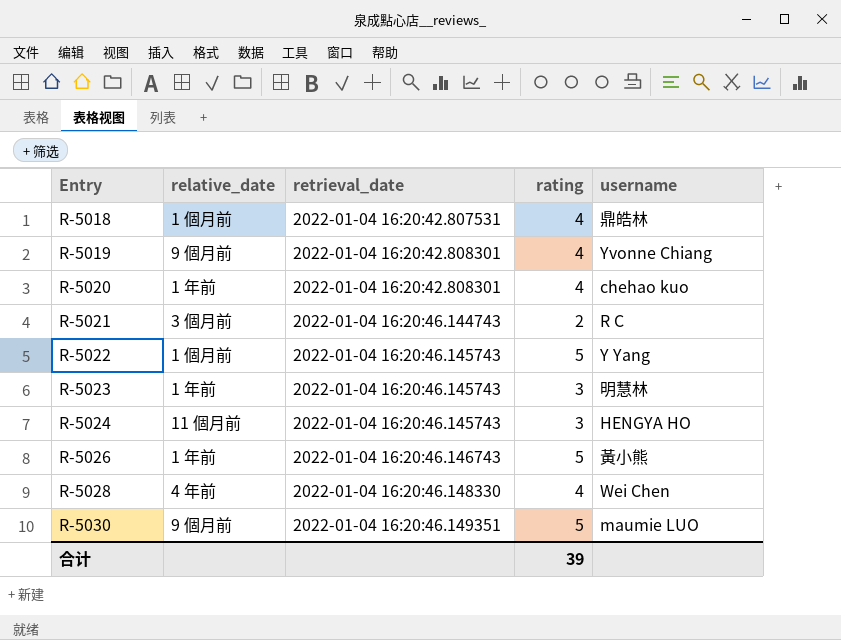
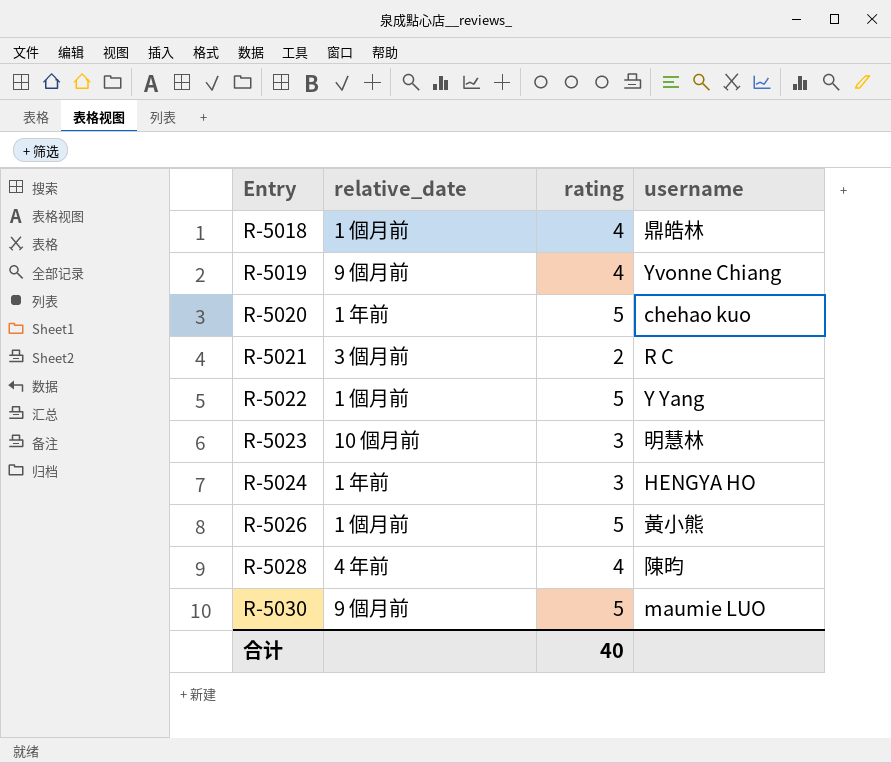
column retrieval_date | position: 3 -> none
R-5020 | rating: 4 -> 5
R-5023 | relative_date: 1 年前 -> 10 個月前
R-5024 | relative_date: 11 個月前 -> 1 年前
R-5026 | relative_date: 1 年前 -> 1 個月前
R-5028 | username: Wei Chen -> 陳昀
合计 | rating: 39 -> 40

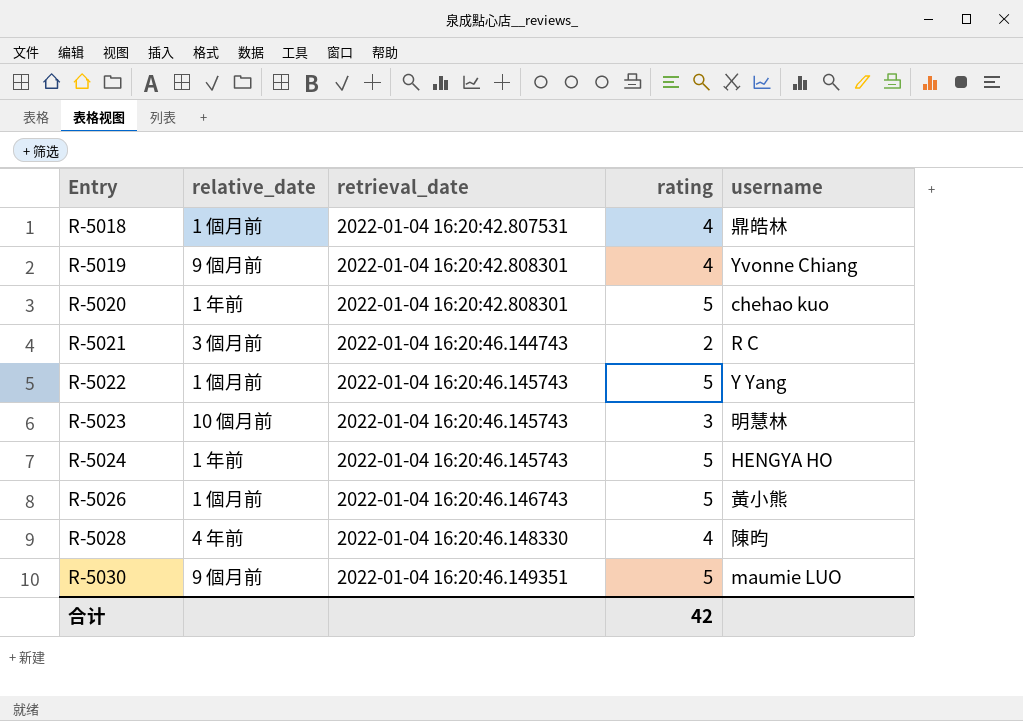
column retrieval_date | position: none -> 3
R-5024 | rating: 3 -> 5
合计 | rating: 40 -> 42

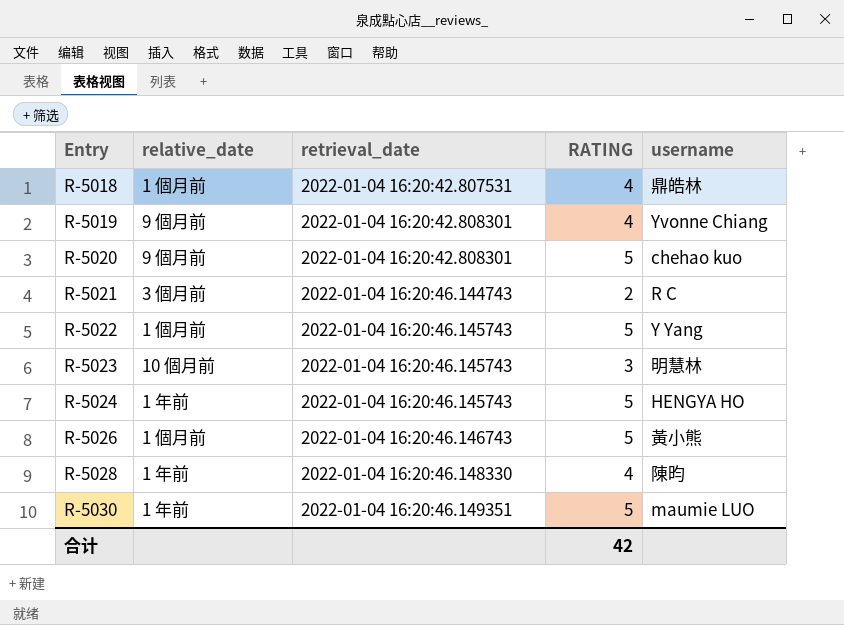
column name: rating -> RATING
R-5020 | relative_date: 1 年前 -> 9 個月前
R-5028 | relative_date: 4 年前 -> 1 年前
R-5030 | relative_date: 9 個月前 -> 1 年前

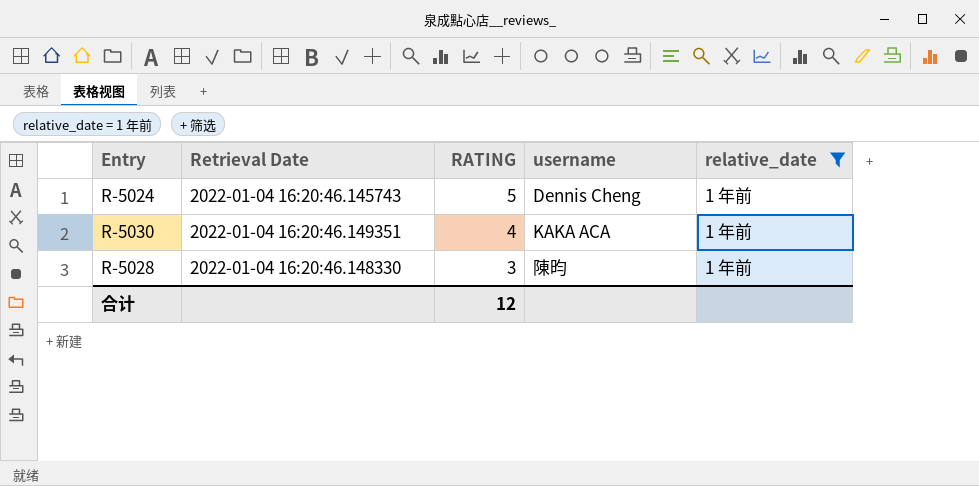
filter: none -> relative_date = 1 年前
row order: Entry ascending -> RATING descending
column name: retrieval_date -> Retrieval Date
column relative_date | position: 2 -> 5
R-5024 | username: HENGYA HO -> Dennis Cheng
R-5030 | RATING: 5 -> 4
R-5030 | username: maumie LUO -> KAKA ACA
R-5028 | RATING: 4 -> 3
合计 | RATING: 42 -> 12

